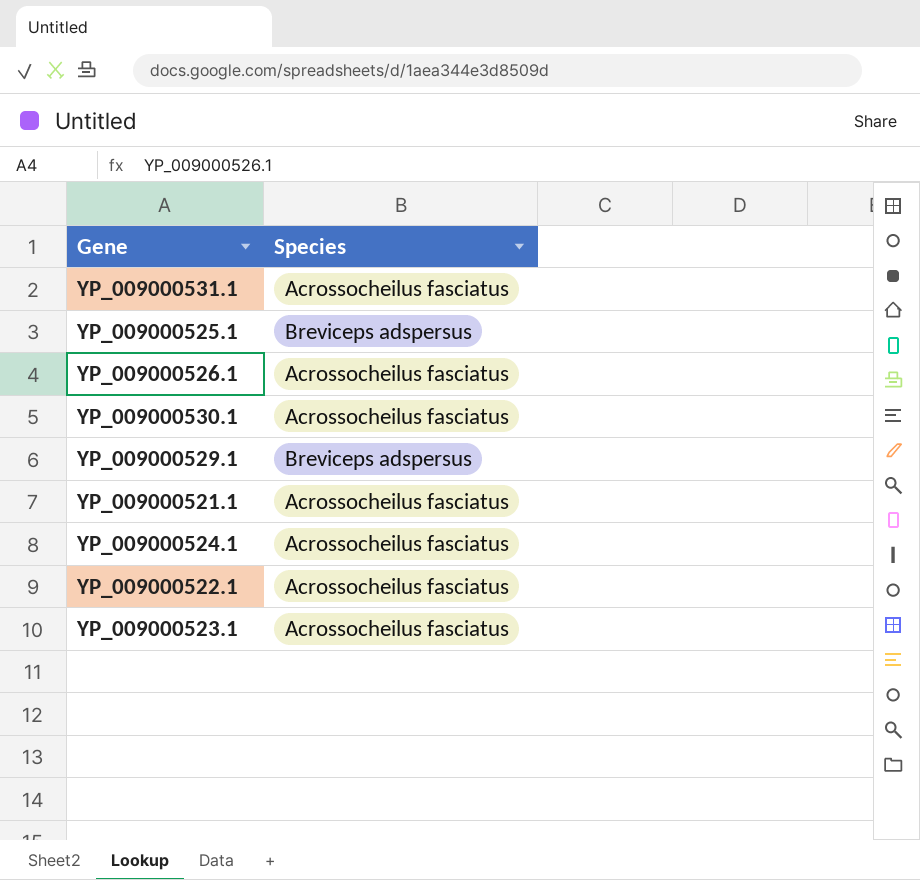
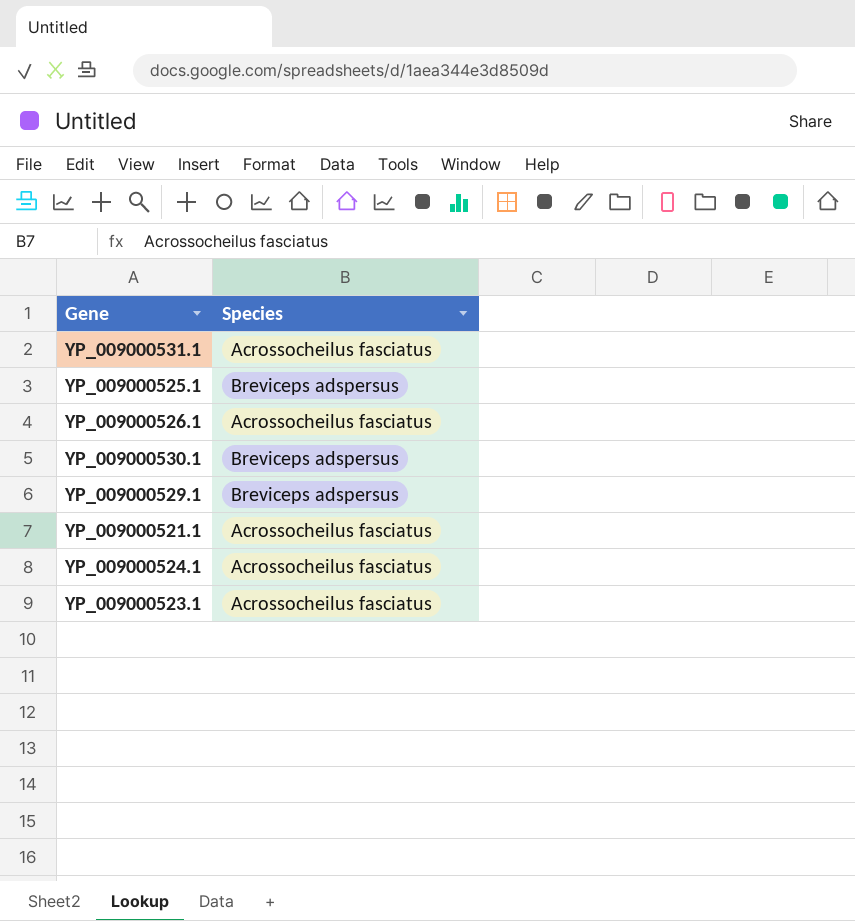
row YP_009000522.1: Acrossocheilus fasciatus -> none
YP_009000530.1 | Species: Acrossocheilus fasciatus -> Breviceps adspersus

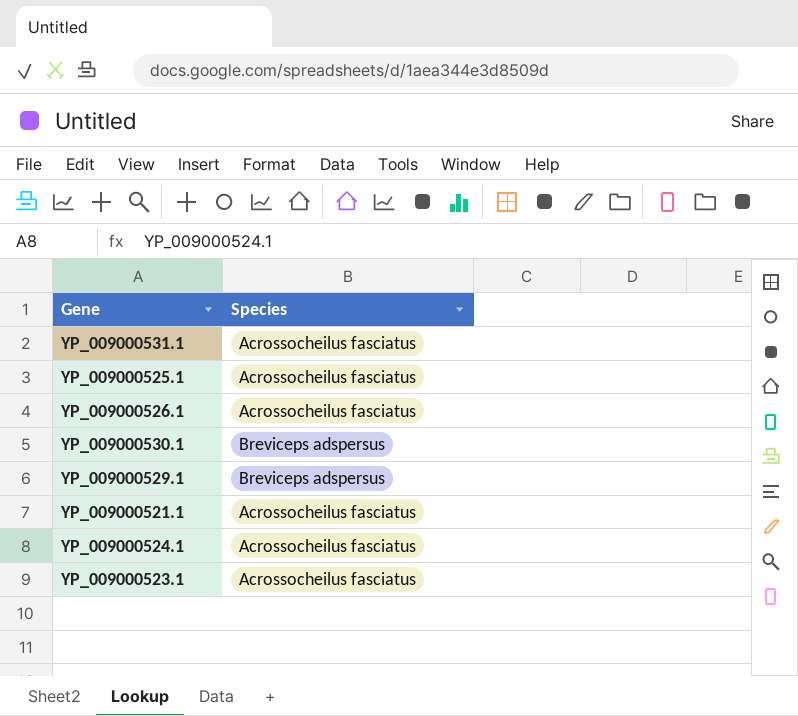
YP_009000525.1 | Species: Breviceps adspersus -> Acrossocheilus fasciatus

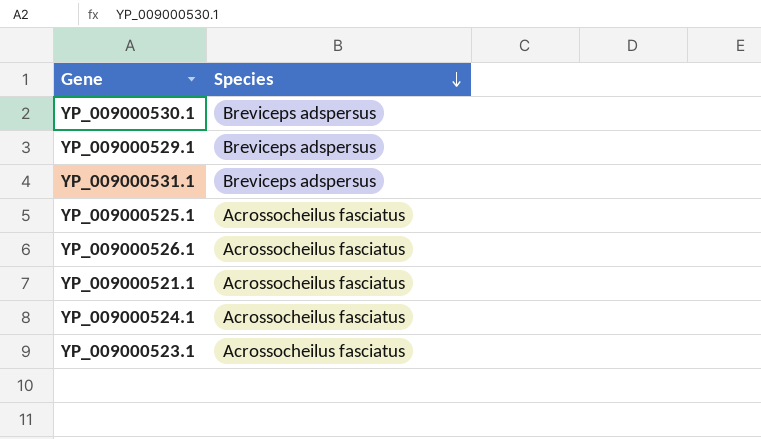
row order: none -> Species descending
YP_009000531.1 | Species: Acrossocheilus fasciatus -> Breviceps adspersus

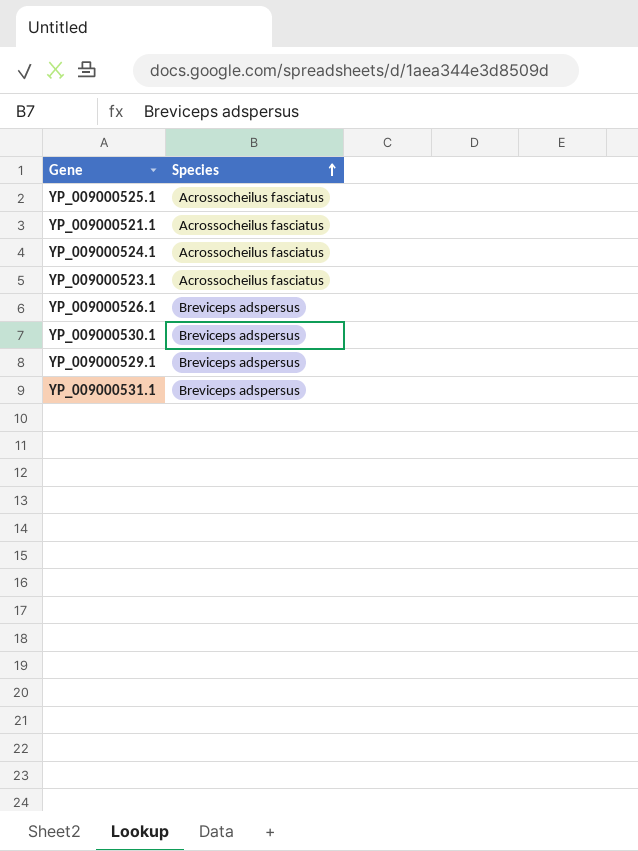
row order: Species descending -> Species ascending
YP_009000526.1 | Species: Acrossocheilus fasciatus -> Breviceps adspersus

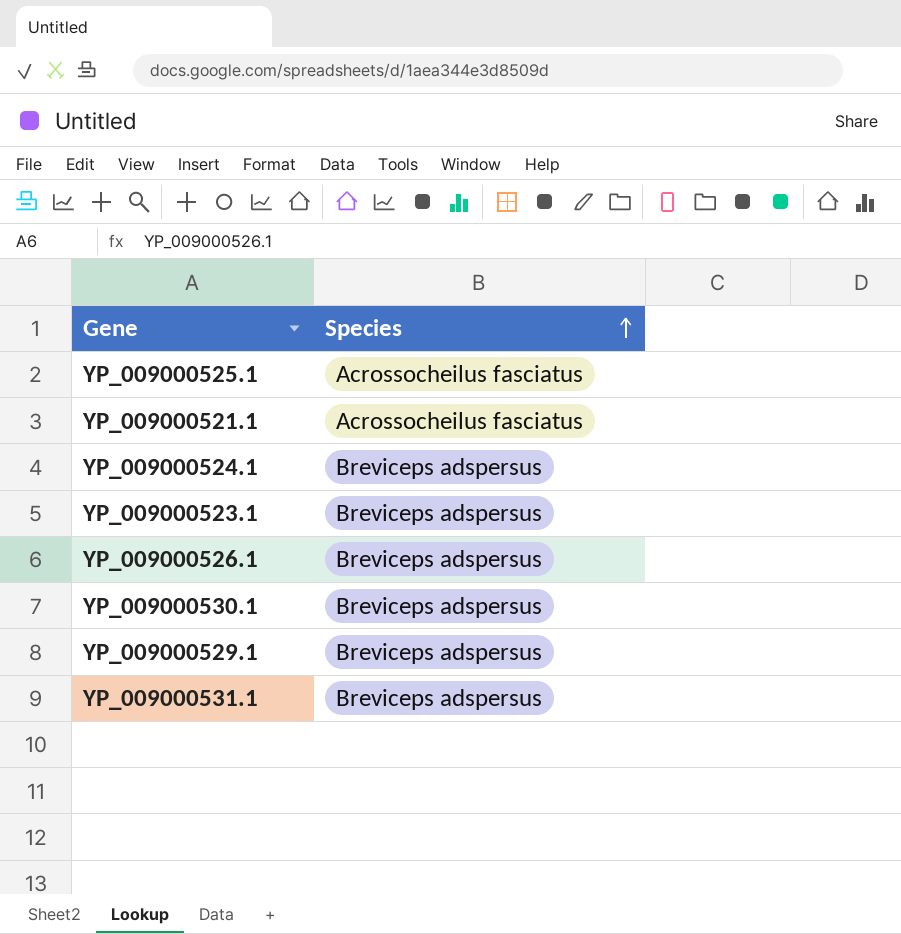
YP_009000524.1 | Species: Acrossocheilus fasciatus -> Breviceps adspersus
YP_009000523.1 | Species: Acrossocheilus fasciatus -> Breviceps adspersus

